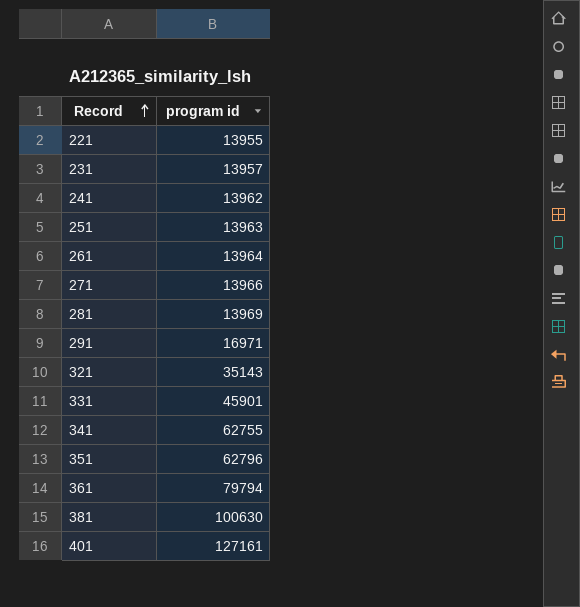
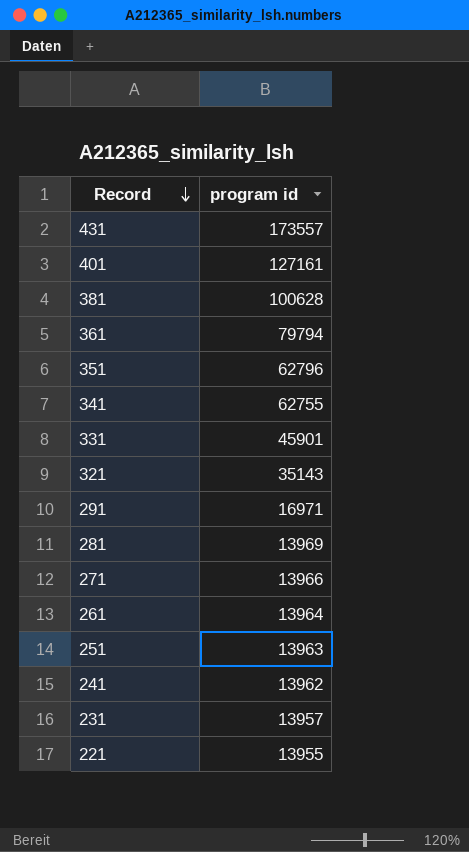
row order: Record ascending -> Record descending
row 431: none -> 173557
381 | program id: 100630 -> 100628

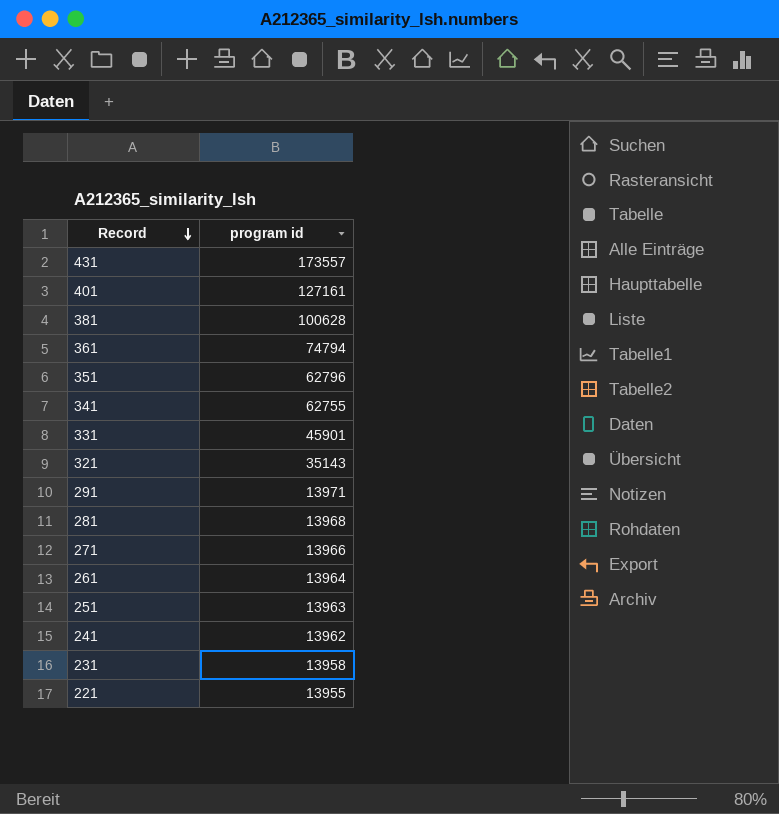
361 | program id: 79794 -> 74794
291 | program id: 16971 -> 13971
281 | program id: 13969 -> 13968
231 | program id: 13957 -> 13958

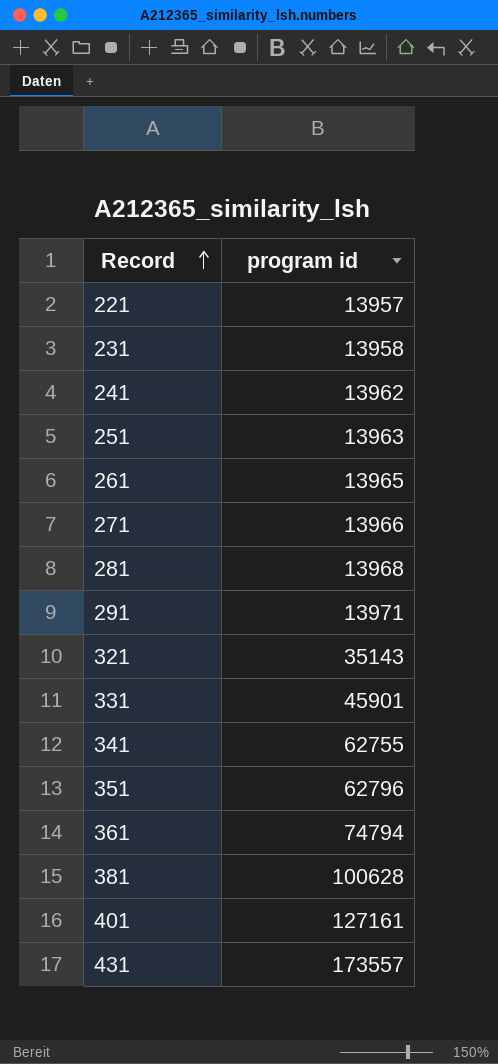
row order: Record descending -> Record ascending
221 | program id: 13955 -> 13957
261 | program id: 13964 -> 13965

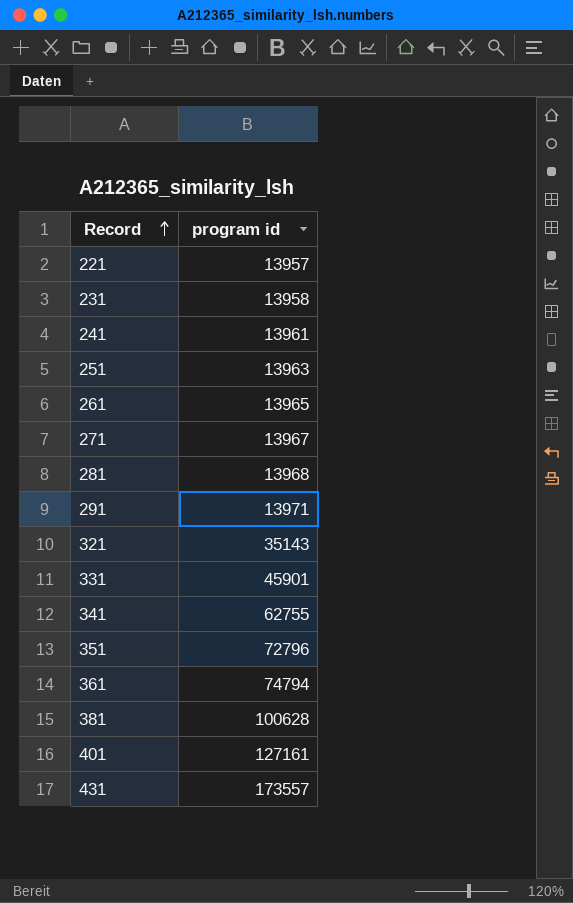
241 | program id: 13962 -> 13961
271 | program id: 13966 -> 13967
351 | program id: 62796 -> 72796

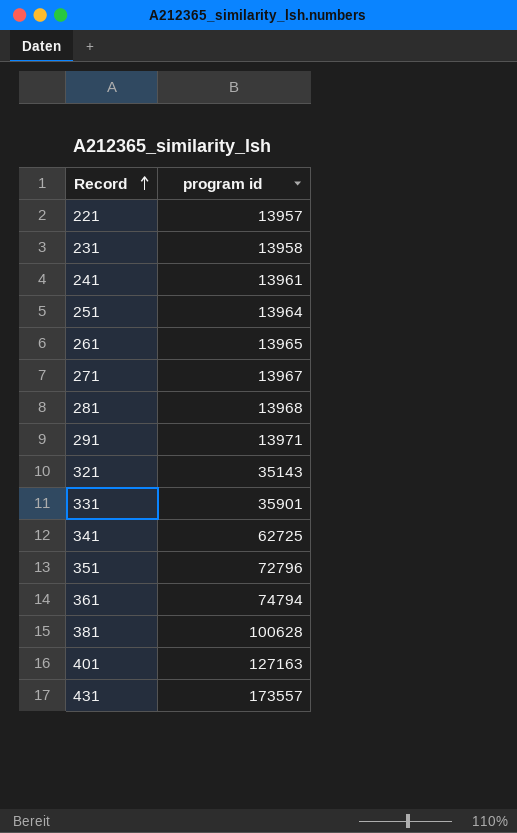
251 | program id: 13963 -> 13964
331 | program id: 45901 -> 35901
341 | program id: 62755 -> 62725
401 | program id: 127161 -> 127163

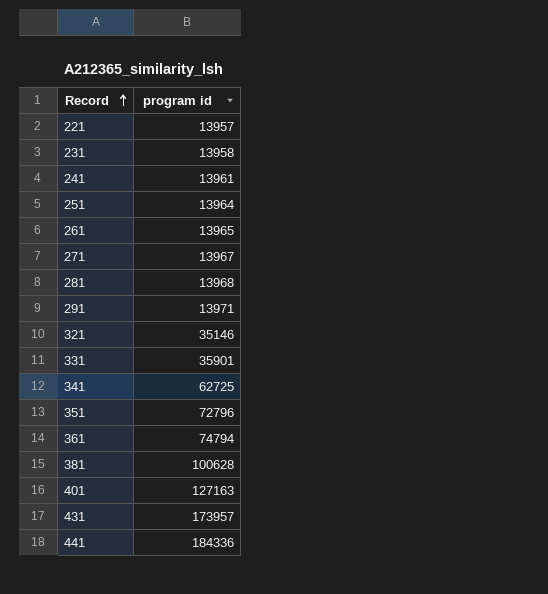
321 | program id: 35143 -> 35146
431 | program id: 173557 -> 173957
row 441: none -> 184336

